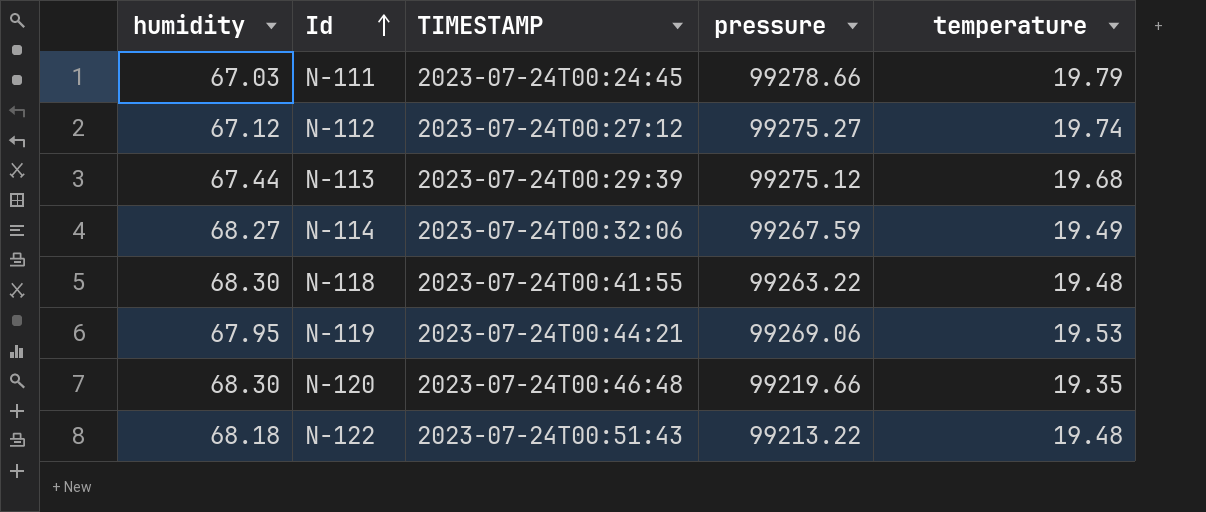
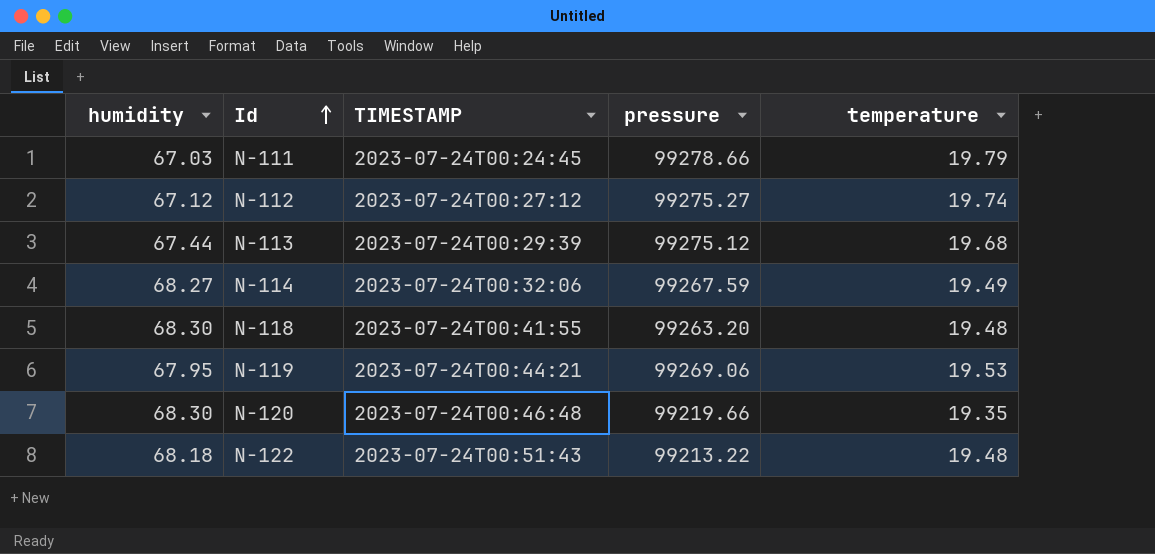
N-118 | pressure: 99263.22 -> 99263.20

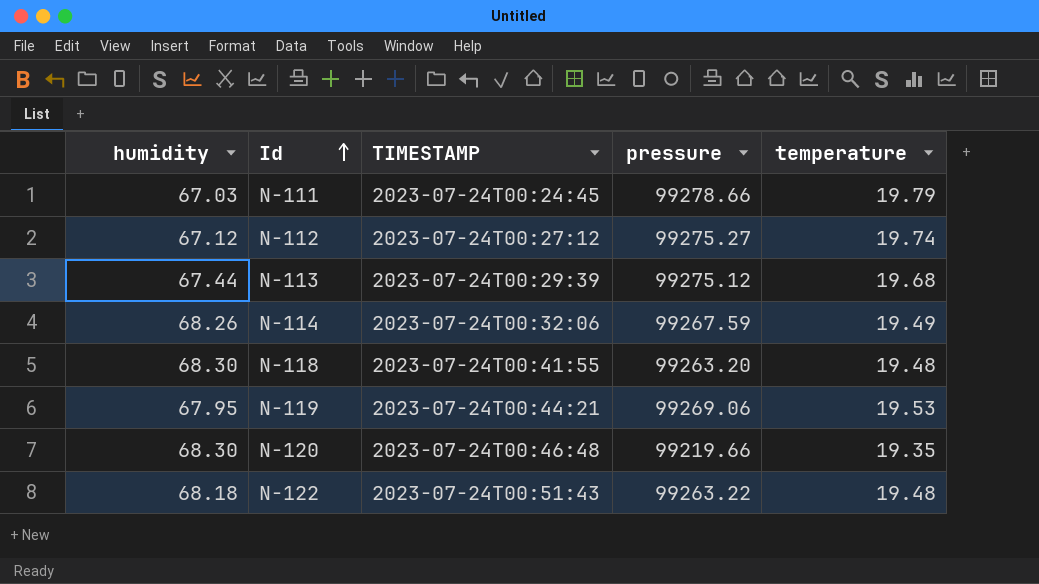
N-114 | humidity: 68.27 -> 68.26
N-122 | pressure: 99213.22 -> 99263.22

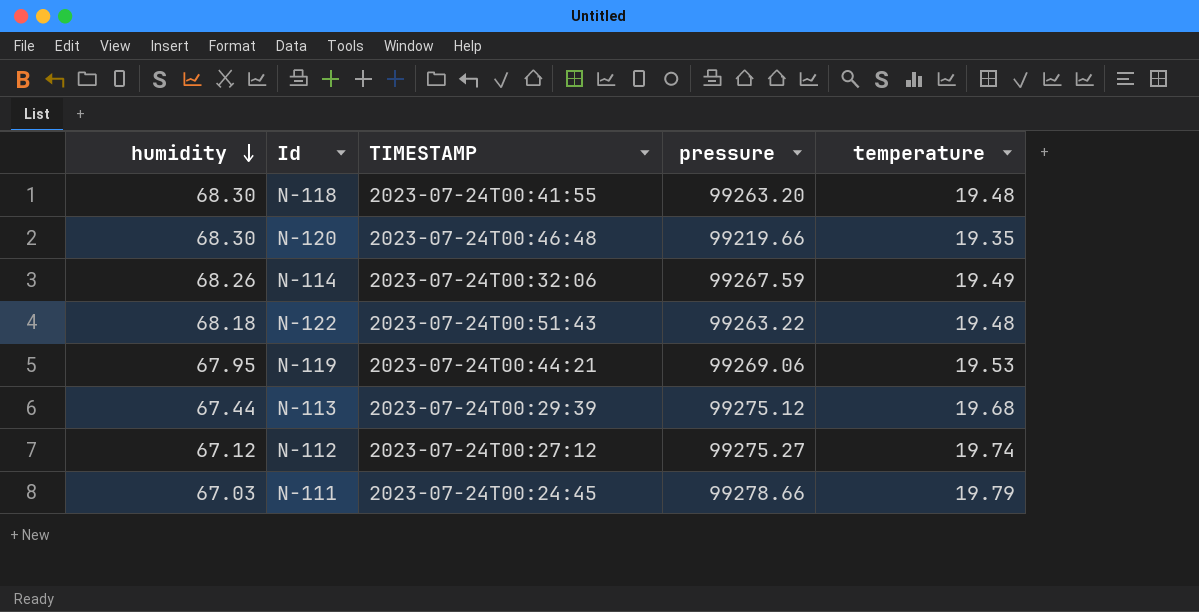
row order: Id ascending -> humidity descending

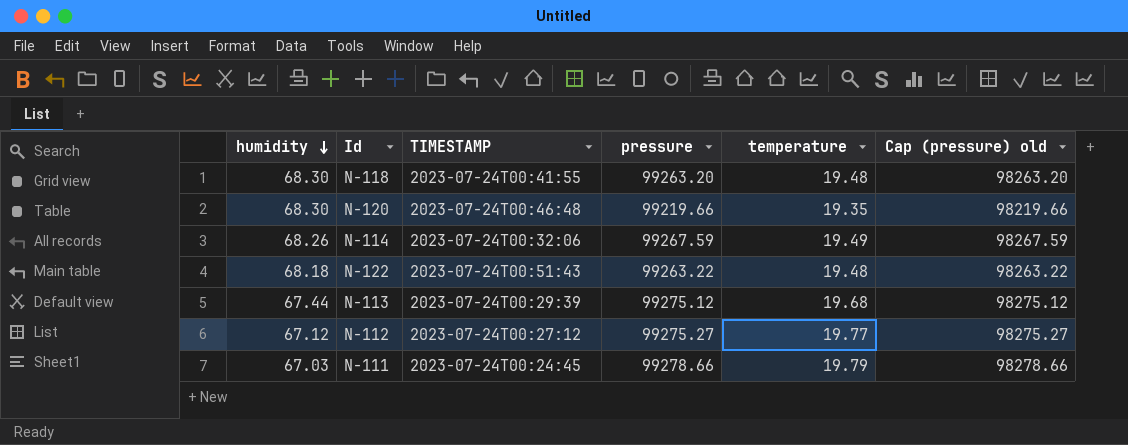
column Cap (pressure) old | formula: none -> [pressure] - 1000
row N-119: 67.95 | 2023-07-24T00:44:21 | 99269.06 | 19.53 -> none
N-112 | temperature: 19.74 -> 19.77

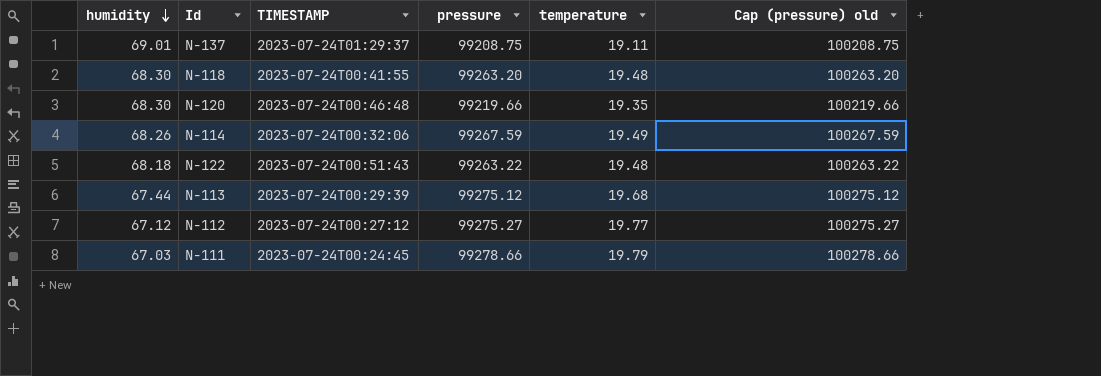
column Cap (pressure) old | formula: [pressure] - 1000 -> [pressure] + 1000
row N-137: none -> 69.01 | 2023-07-24T01:29:37 | 99208.75 | 19.11 | 100208.75

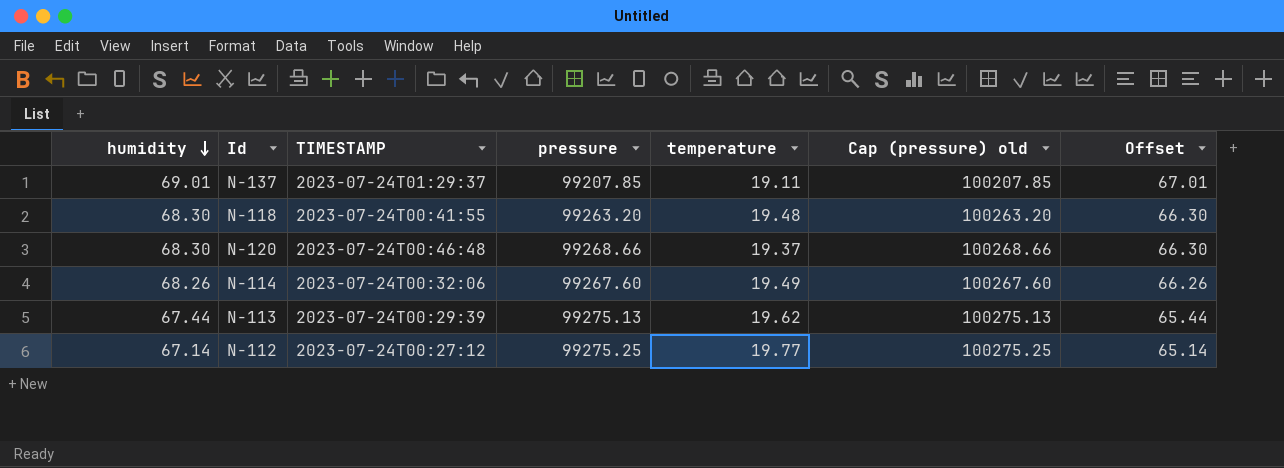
column Offset | formula: none -> [humidity] - 2
row N-122: 68.18 | 2023-07-24T00:51:43 | 99263.22 | 19.48 | 100263.22 -> none
row N-111: 67.03 | 2023-07-24T00:24:45 | 99278.66 | 19.79 | 100278.66 -> none
N-137 | pressure: 99208.75 -> 99207.85
N-137 | Cap (pressure) old: 100208.75 -> 100207.85
N-120 | pressure: 99219.66 -> 99268.66
N-120 | temperature: 19.35 -> 19.37
N-120 | Cap (pressure) old: 100219.66 -> 100268.66
N-114 | pressure: 99267.59 -> 99267.60
N-114 | Cap (pressure) old: 100267.59 -> 100267.60
N-113 | pressure: 99275.12 -> 99275.13
N-113 | temperature: 19.68 -> 19.62
N-113 | Cap (pressure) old: 100275.12 -> 100275.13
N-112 | humidity: 67.12 -> 67.14
N-112 | pressure: 99275.27 -> 99275.25
N-112 | Cap (pressure) old: 100275.27 -> 100275.25

